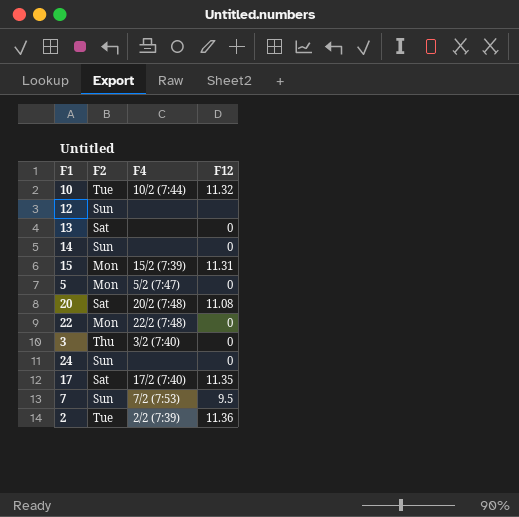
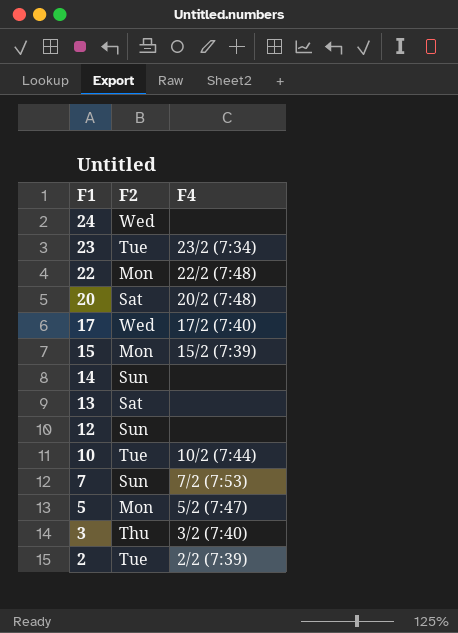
row order: none -> F1 descending
column F12 | position: 4 -> none
24 | F2: Sun -> Wed
row 23: none -> Tue | 23/2 (7:34)
17 | F2: Sat -> Wed

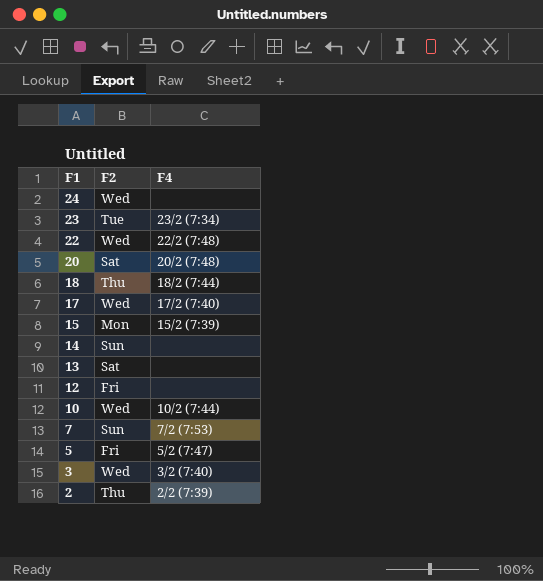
22 | F2: Mon -> Wed
row 18: none -> Thu | 18/2 (7:44)
12 | F2: Sun -> Fri
10 | F2: Tue -> Wed
5 | F2: Mon -> Fri
3 | F2: Thu -> Wed
2 | F2: Tue -> Thu

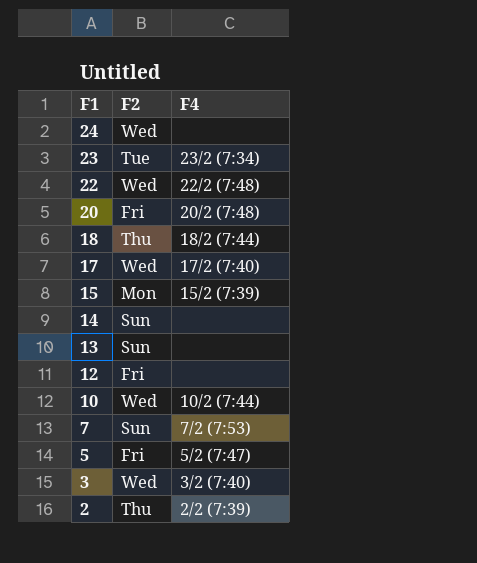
20 | F2: Sat -> Fri
13 | F2: Sat -> Sun

